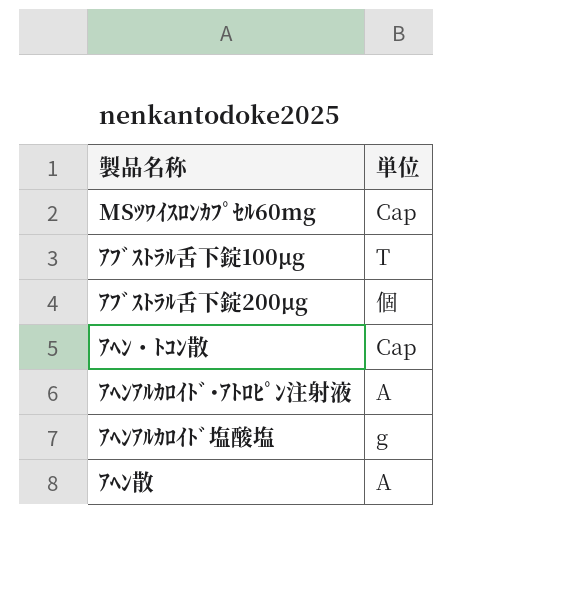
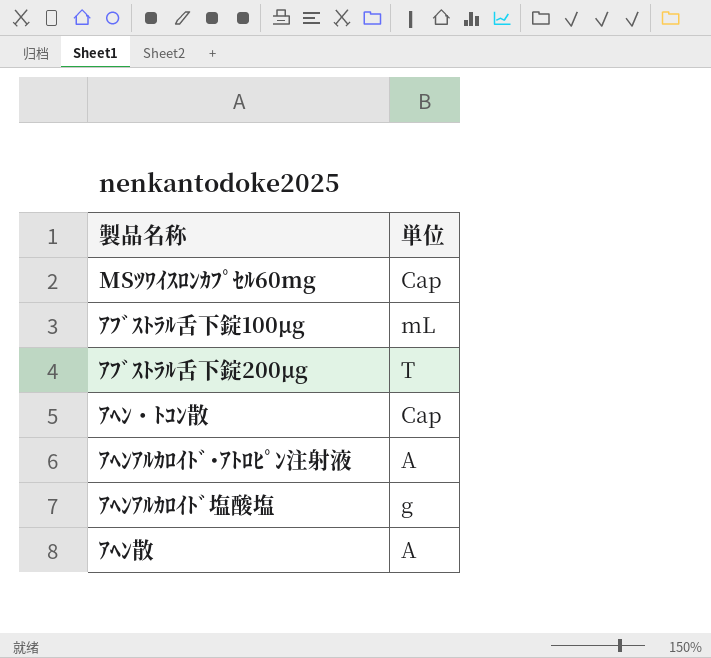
ｱﾌﾞｽﾄﾗﾙ舌下錠100μg | 単位: T -> mL
ｱﾌﾞｽﾄﾗﾙ舌下錠200μg | 単位: 個 -> T

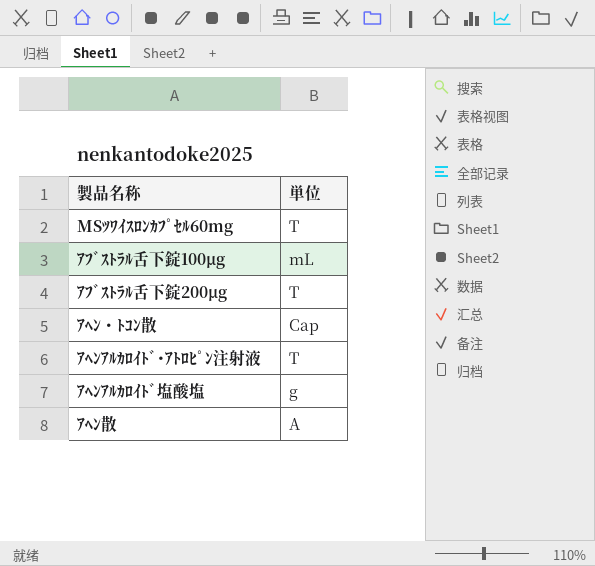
MSﾂﾜｲｽﾛﾝｶﾌﾟｾﾙ60mg | 単位: Cap -> T
ｱﾍﾝｱﾙｶﾛｲﾄﾞ･ｱﾄﾛﾋﾟﾝ注射液 | 単位: A -> T

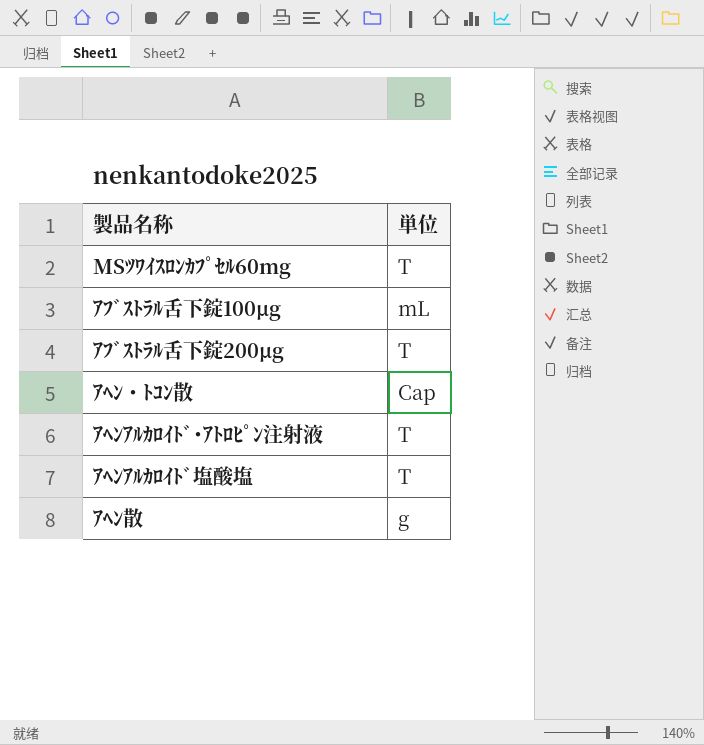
ｱﾍﾝｱﾙｶﾛｲﾄﾞ塩酸塩 | 単位: g -> T
ｱﾍﾝ散 | 単位: A -> g

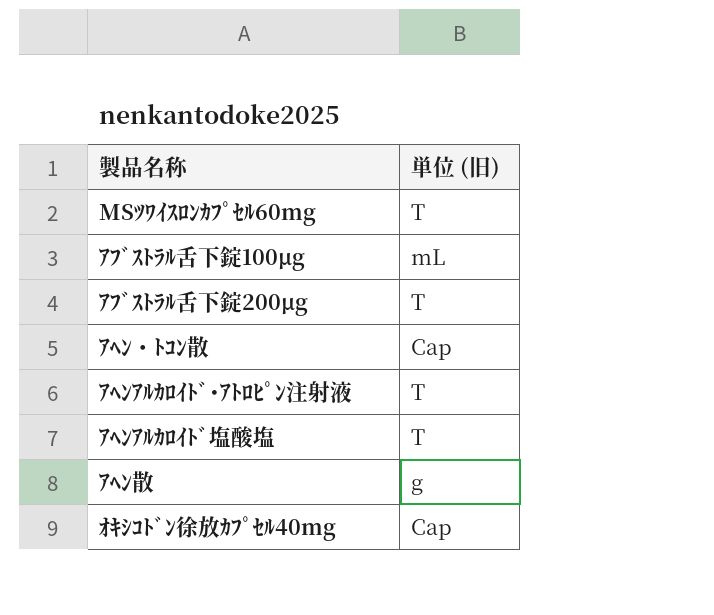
column name: 単位 -> 単位 (旧)
row ｵｷｼｺﾄﾞﾝ徐放ｶﾌﾟｾﾙ40mg: none -> Cap

